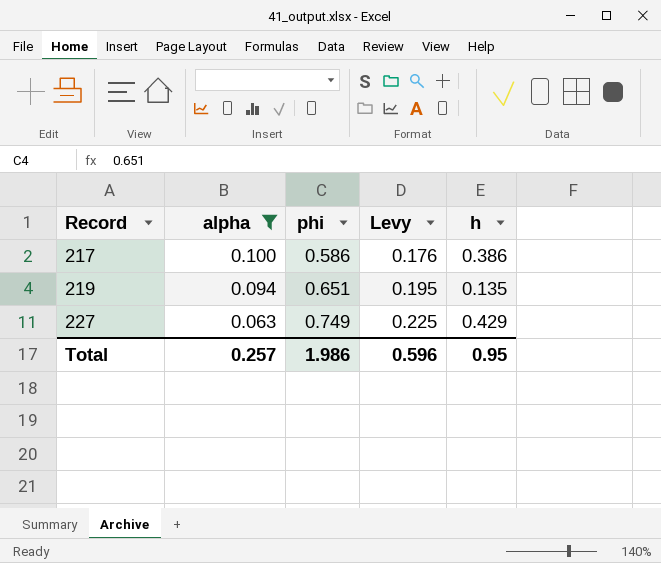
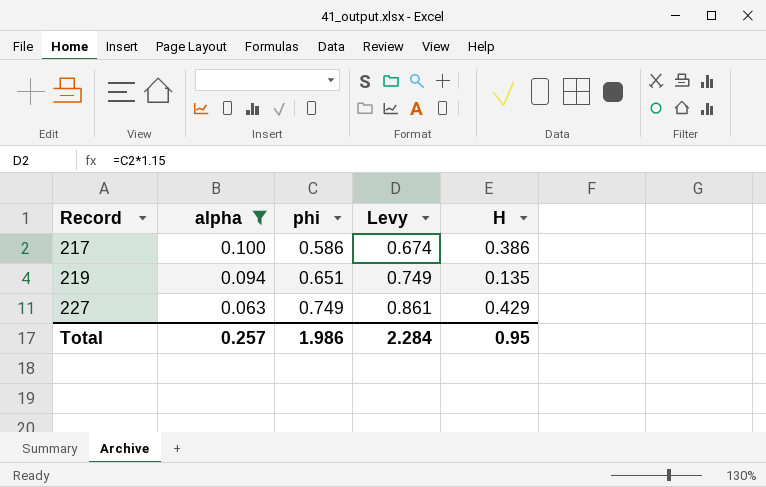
column Levy | formula: [phi] * 0.3 -> [phi] * 1.15
column name: h -> H
Total | Levy: 0.596 -> 2.284

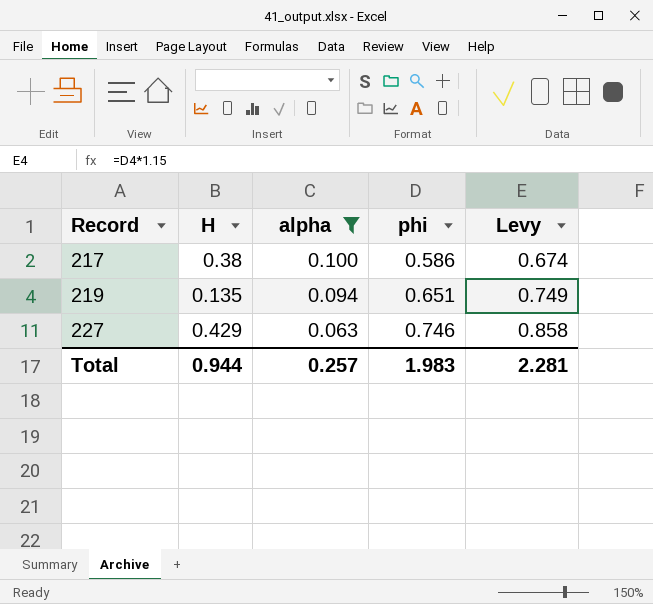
column H | position: 5 -> 2
217 | H: 0.386 -> 0.38
227 | phi: 0.749 -> 0.746
227 | Levy: 0.861 -> 0.858
Total | H: 0.95 -> 0.944
Total | phi: 1.986 -> 1.983
Total | Levy: 2.284 -> 2.281

